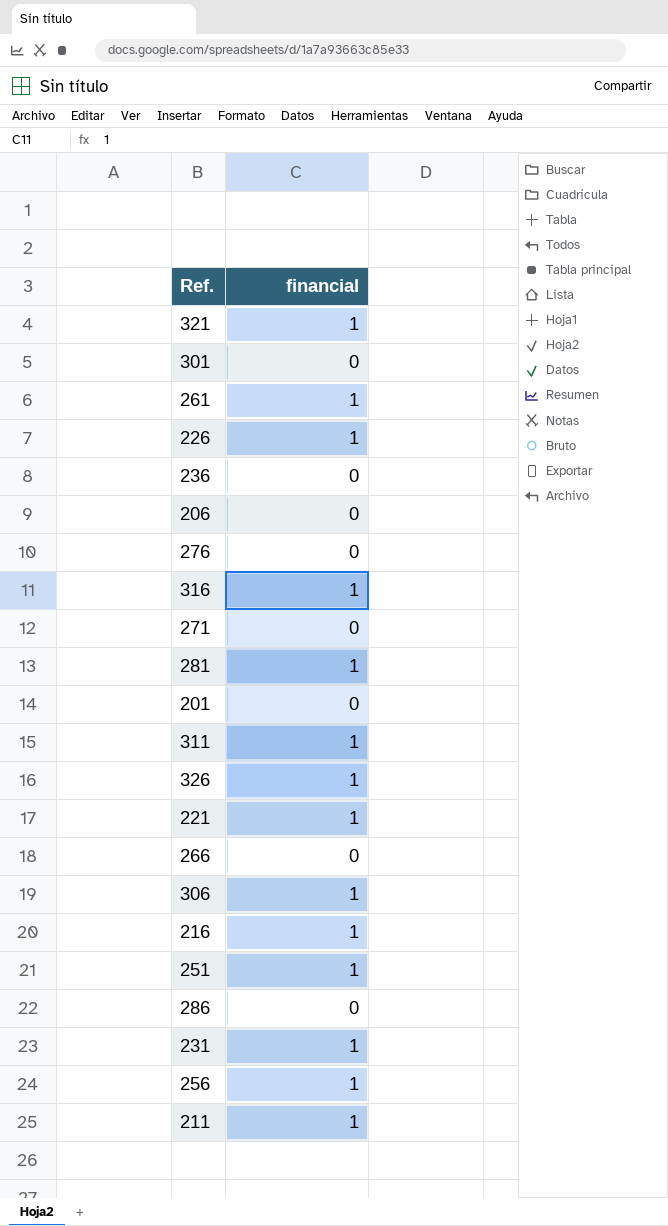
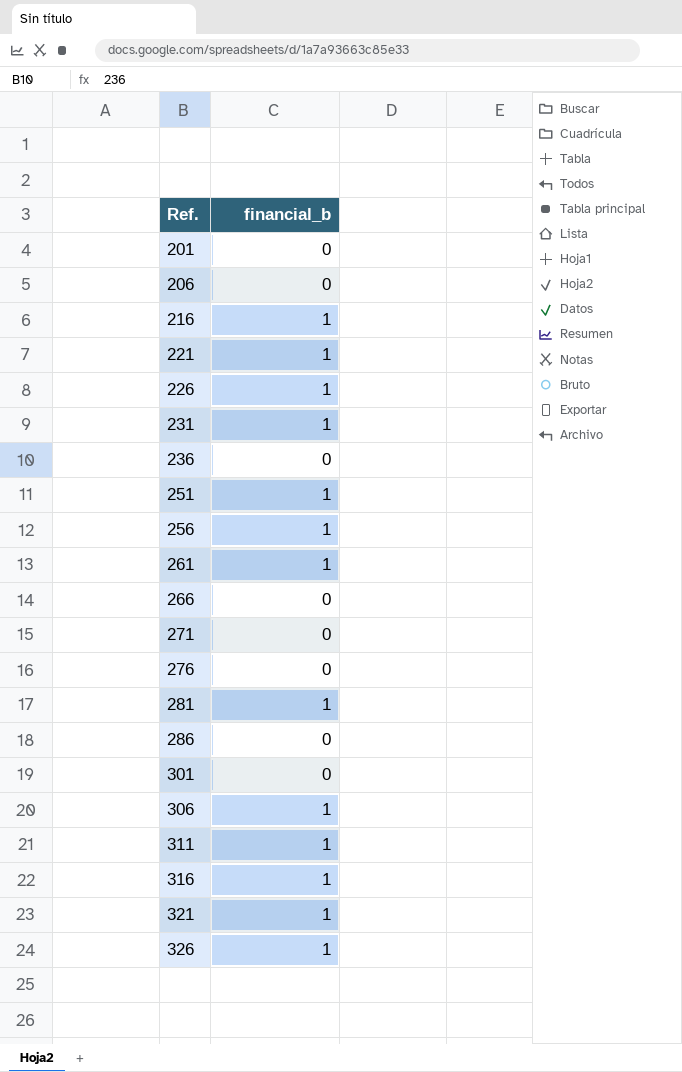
row order: none -> Ref. ascending
column name: financial -> financial_b
row 211: 1 -> none

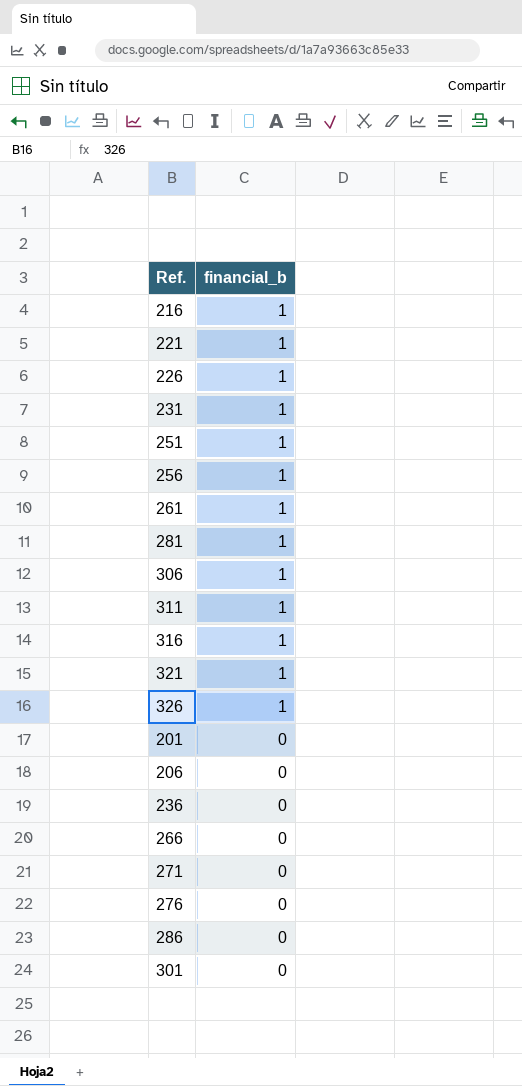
row order: Ref. ascending -> financial_b descending

